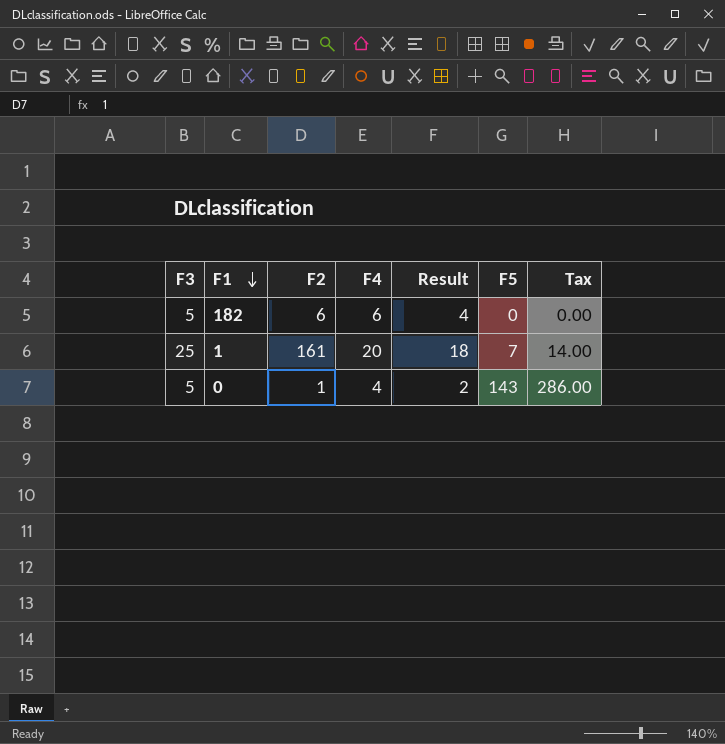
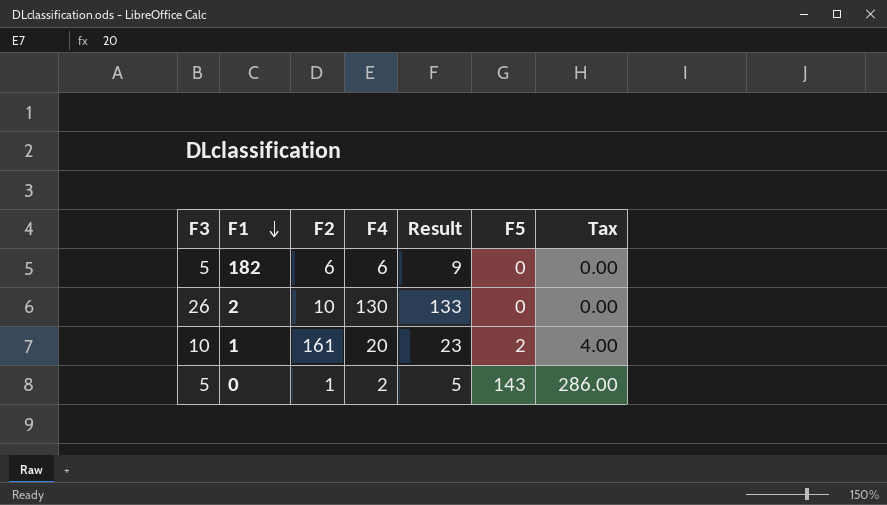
column Result | formula: [F4] - 2 -> [F4] + 3
row 2: none -> 26 | 10 | 130 | 133 | 0 | 0.00
1 | F3: 25 -> 10
1 | F5: 7 -> 2
1 | Tax: 14.00 -> 4.00
0 | F4: 4 -> 2

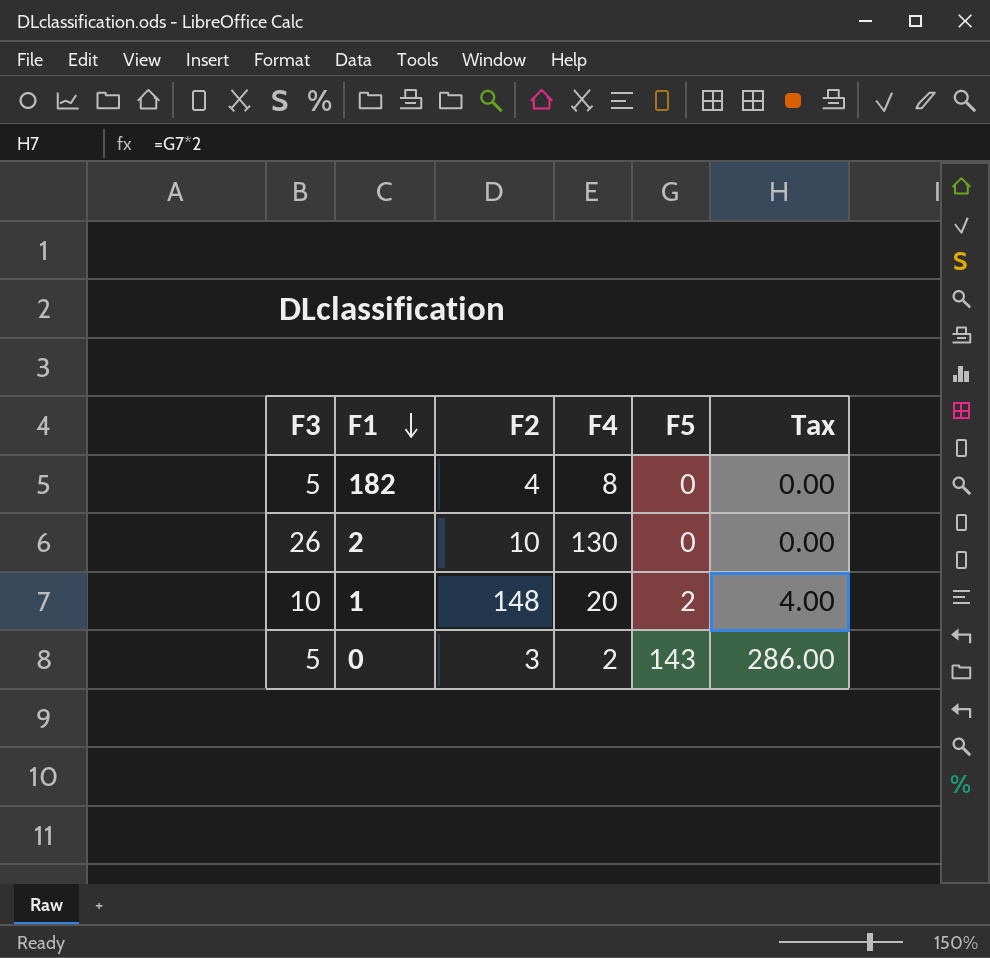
column Result | formula: [F4] + 3 -> none
182 | F2: 6 -> 4
182 | F4: 6 -> 8
1 | F2: 161 -> 148
0 | F2: 1 -> 3

